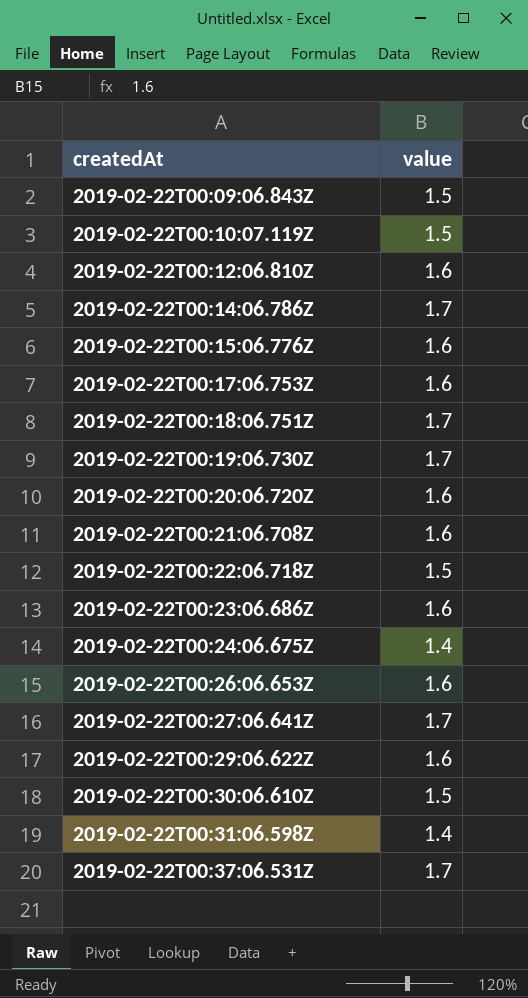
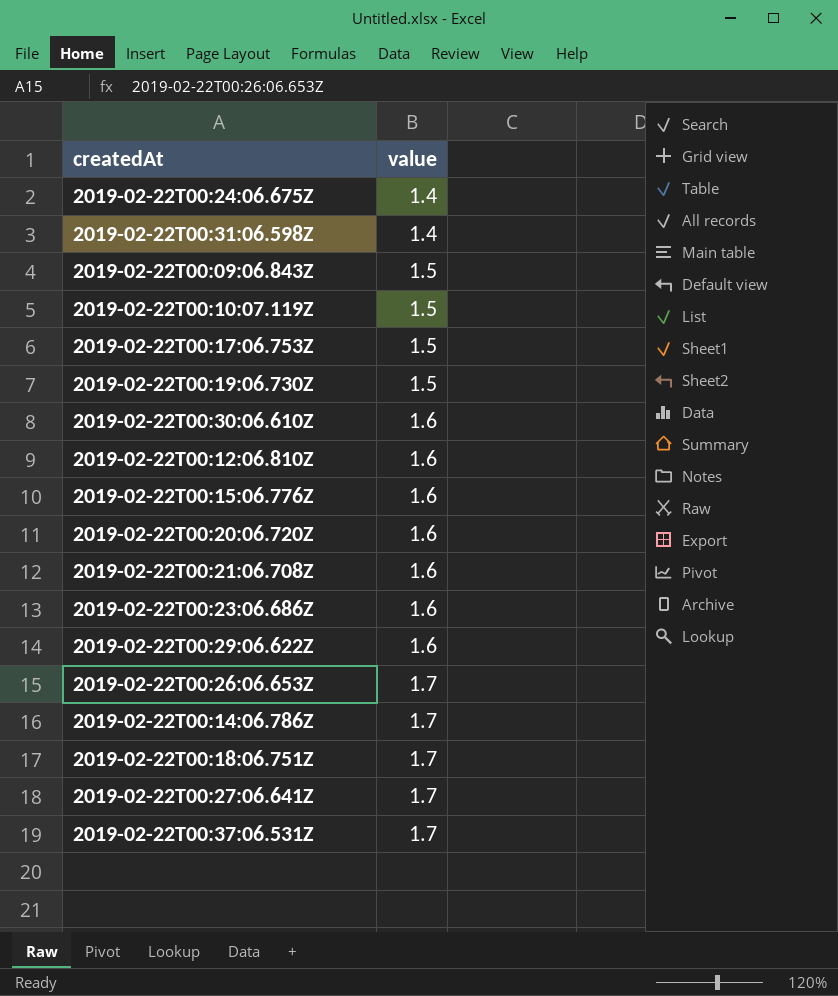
row order: createdAt ascending -> value ascending
row 2019-02-22T00:22:06.718Z: 1.5 -> none
2019-02-22T00:17:06.753Z | value: 1.6 -> 1.5
2019-02-22T00:19:06.730Z | value: 1.7 -> 1.5
2019-02-22T00:30:06.610Z | value: 1.5 -> 1.6
2019-02-22T00:26:06.653Z | value: 1.6 -> 1.7

